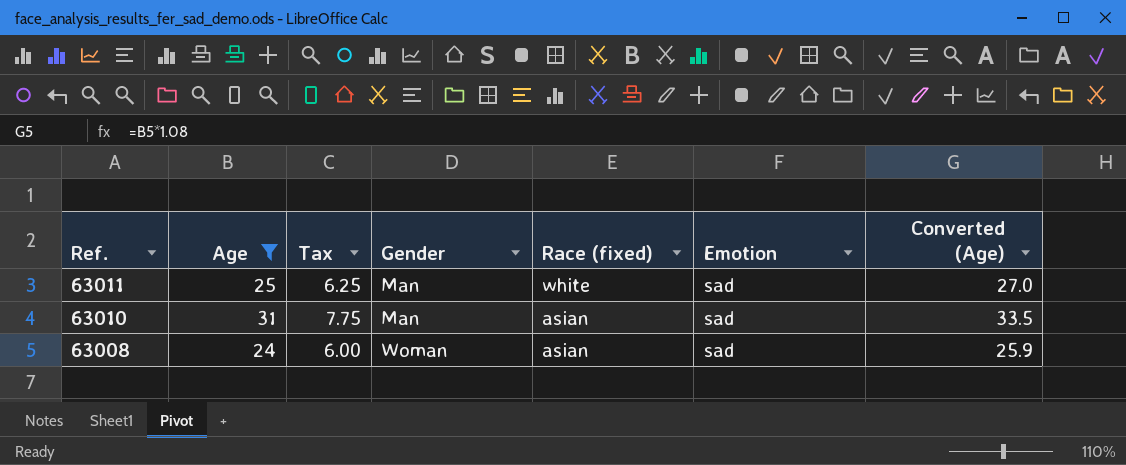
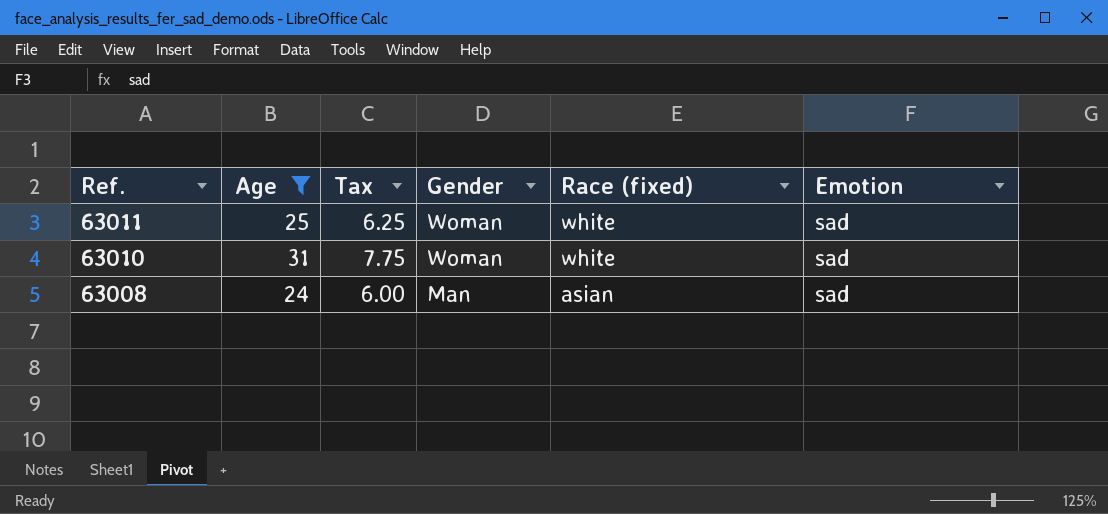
column Converted (Age) | formula: [Age] * 1.08 -> none
63011 | Gender: Man -> Woman
63010 | Gender: Man -> Woman
63010 | Race (fixed): asian -> white
63008 | Gender: Woman -> Man

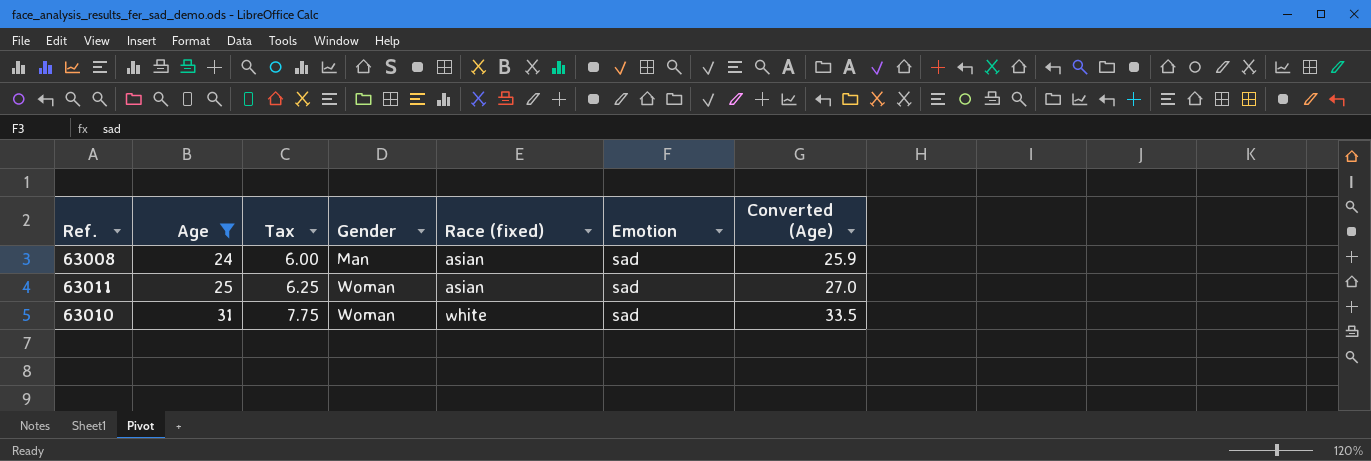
row order: Ref. descending -> Age ascending
column Converted (Age) | formula: none -> [Age] * 1.08
63011 | Race (fixed): white -> asian

